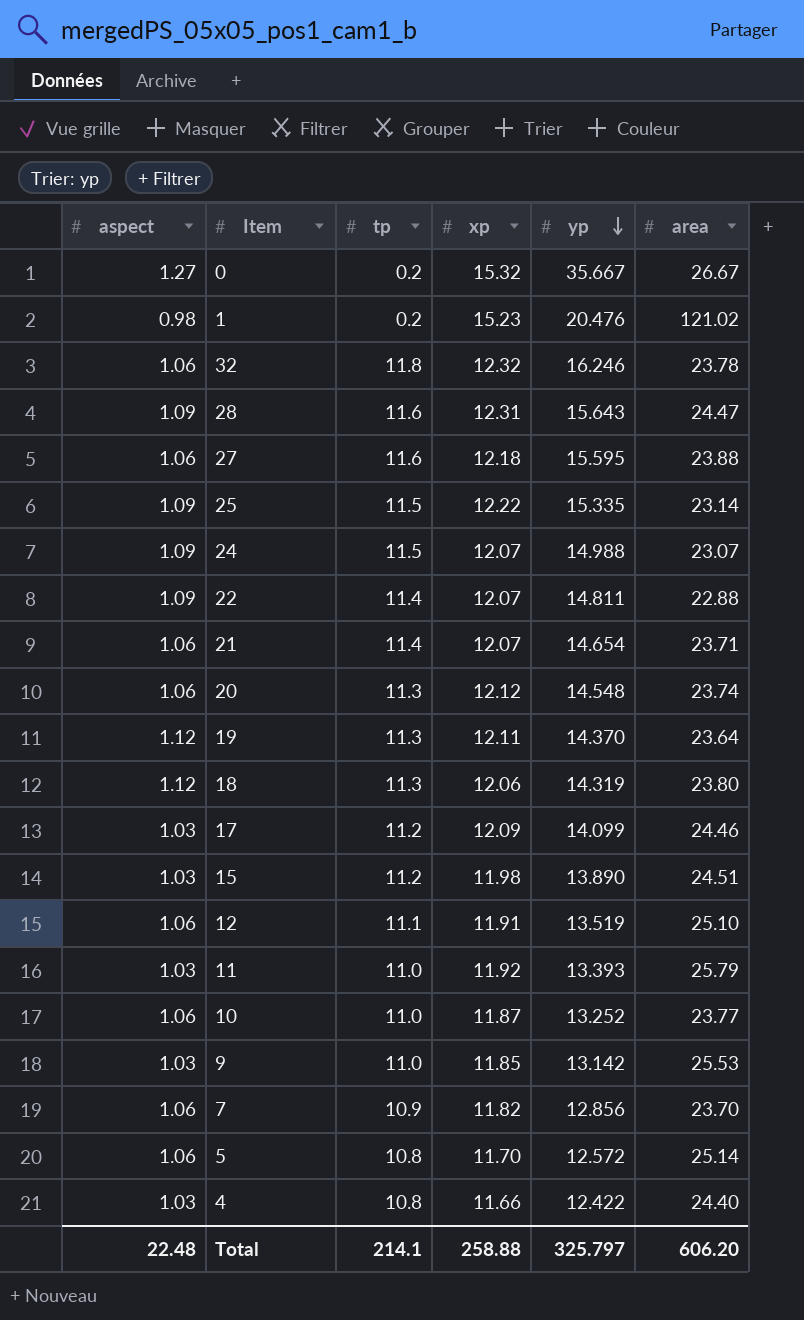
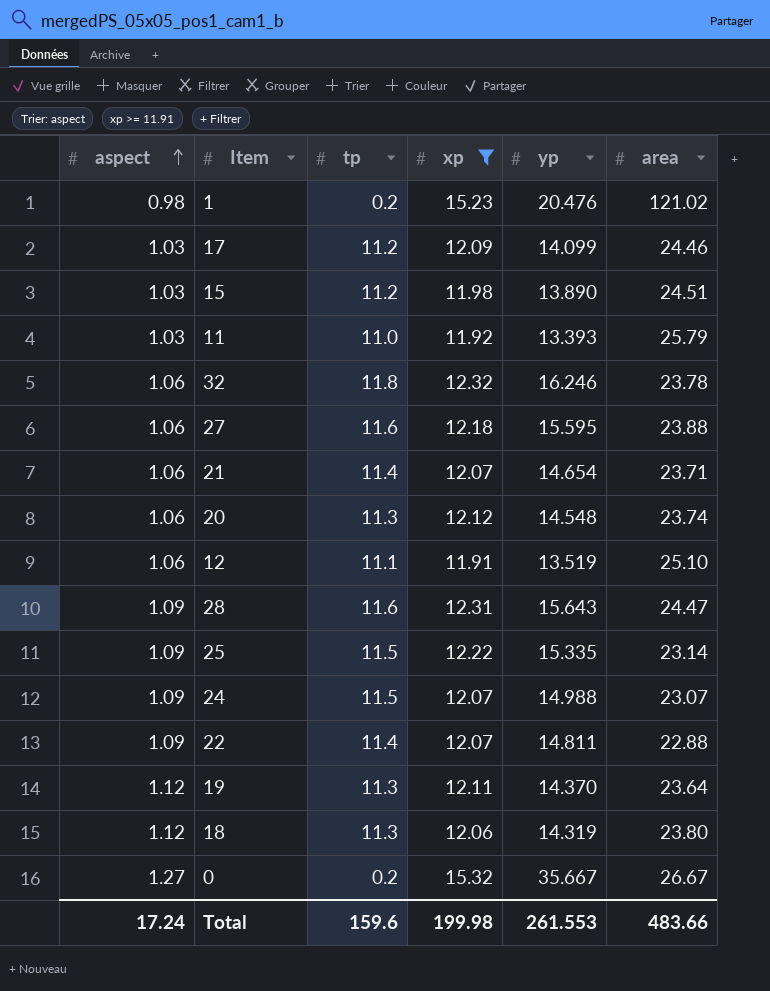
filter: none -> xp >= 11.91
row order: yp descending -> aspect ascending
Total | aspect: 22.48 -> 17.24
Total | tp: 214.1 -> 159.6
Total | xp: 258.88 -> 199.98
Total | yp: 325.797 -> 261.553
Total | area: 606.20 -> 483.66

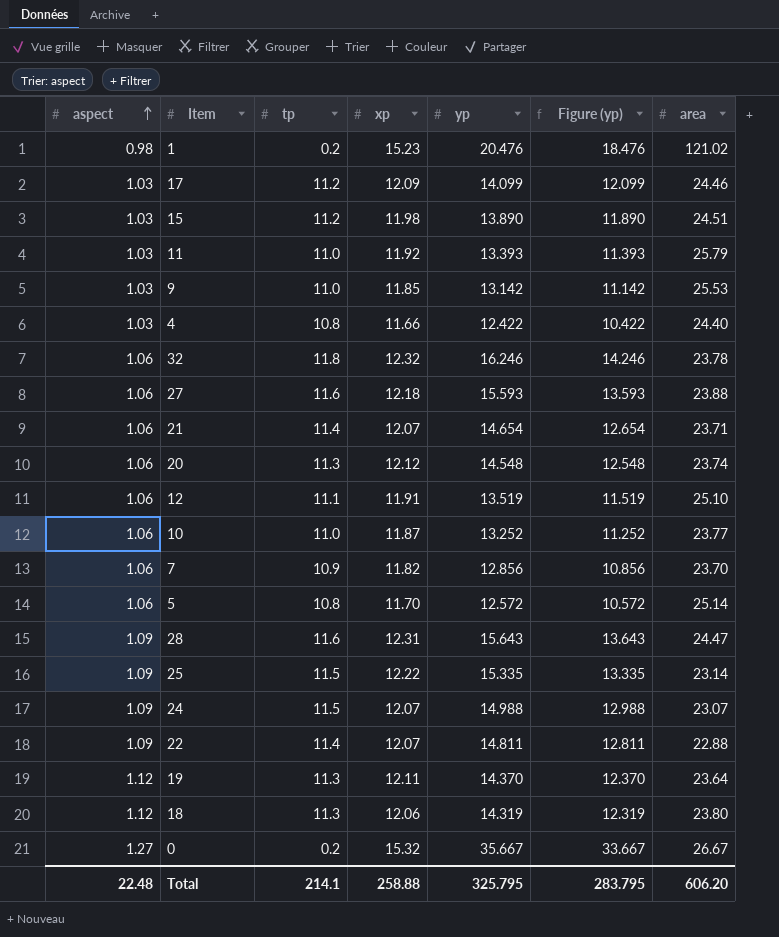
filter: xp >= 11.91 -> none
column Figure (yp) | formula: none -> [yp] - 2
27 | yp: 15.595 -> 15.593
Total | aspect: 17.24 -> 22.48
Total | tp: 159.6 -> 214.1
Total | xp: 199.98 -> 258.88
Total | yp: 261.553 -> 325.795
Total | area: 483.66 -> 606.20

